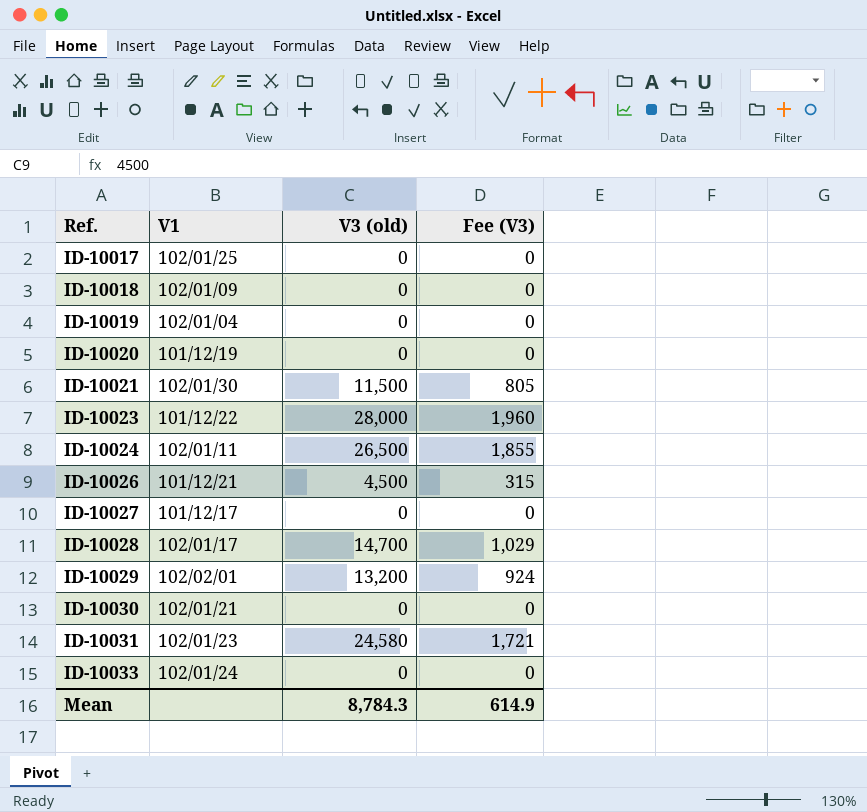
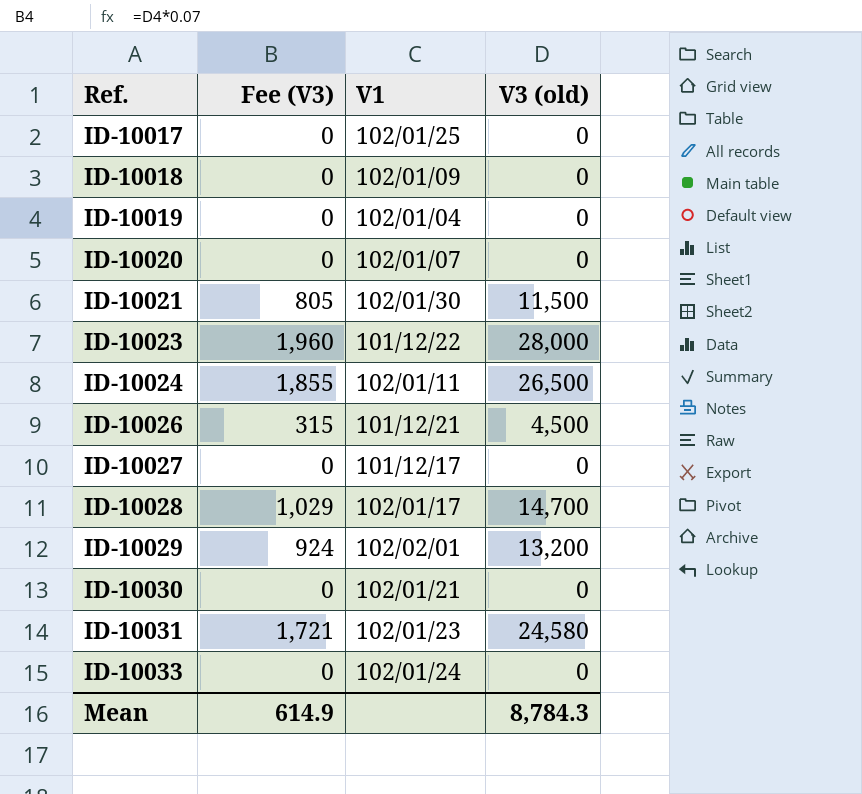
column Fee (V3) | position: 4 -> 2
ID-10020 | V1: 101/12/19 -> 102/01/07

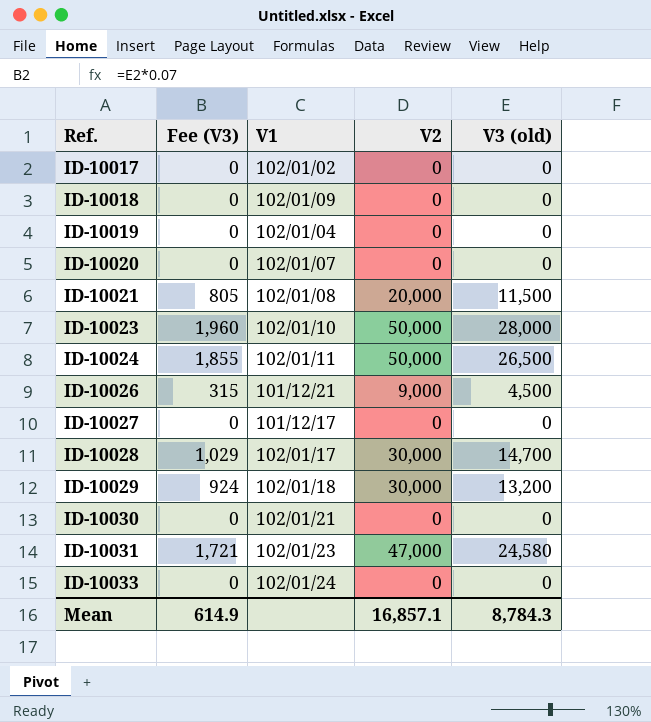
column V2 | position: none -> 4
ID-10017 | V1: 102/01/25 -> 102/01/02
ID-10021 | V1: 102/01/30 -> 102/01/08
ID-10023 | V1: 101/12/22 -> 102/01/10
ID-10029 | V1: 102/02/01 -> 102/01/18

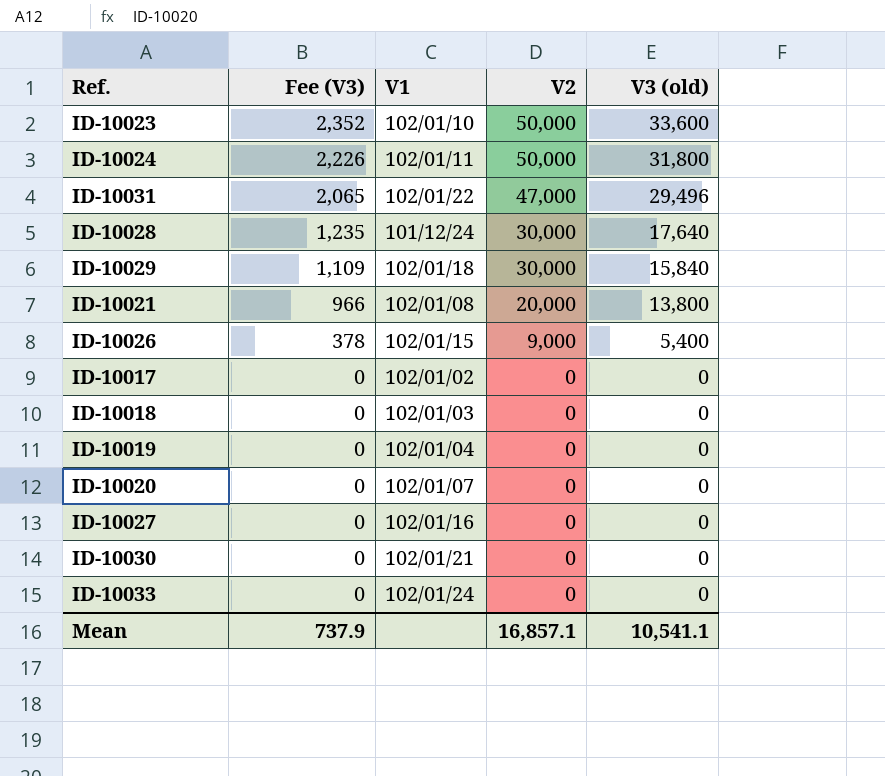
row order: Ref. ascending -> Fee (V3) descending
ID-10023 | Fee (V3): 1,960 -> 2,352
ID-10023 | V3 (old): 28,000 -> 33,600
ID-10024 | Fee (V3): 1,855 -> 2,226
ID-10024 | V3 (old): 26,500 -> 31,800
ID-10031 | Fee (V3): 1,721 -> 2,065
ID-10031 | V1: 102/01/23 -> 102/01/22
ID-10031 | V3 (old): 24,580 -> 29,496
ID-10028 | Fee (V3): 1,029 -> 1,235
ID-10028 | V1: 102/01/17 -> 101/12/24
ID-10028 | V3 (old): 14,700 -> 17,640
ID-10029 | Fee (V3): 924 -> 1,109
ID-10029 | V3 (old): 13,200 -> 15,840
ID-10021 | Fee (V3): 805 -> 966
ID-10021 | V3 (old): 11,500 -> 13,800
ID-10026 | Fee (V3): 315 -> 378
ID-10026 | V1: 101/12/21 -> 102/01/15
ID-10026 | V3 (old): 4,500 -> 5,400
ID-10018 | V1: 102/01/09 -> 102/01/03
ID-10027 | V1: 101/12/17 -> 102/01/16
Mean | Fee (V3): 614.9 -> 737.9
Mean | V3 (old): 8,784.3 -> 10,541.1

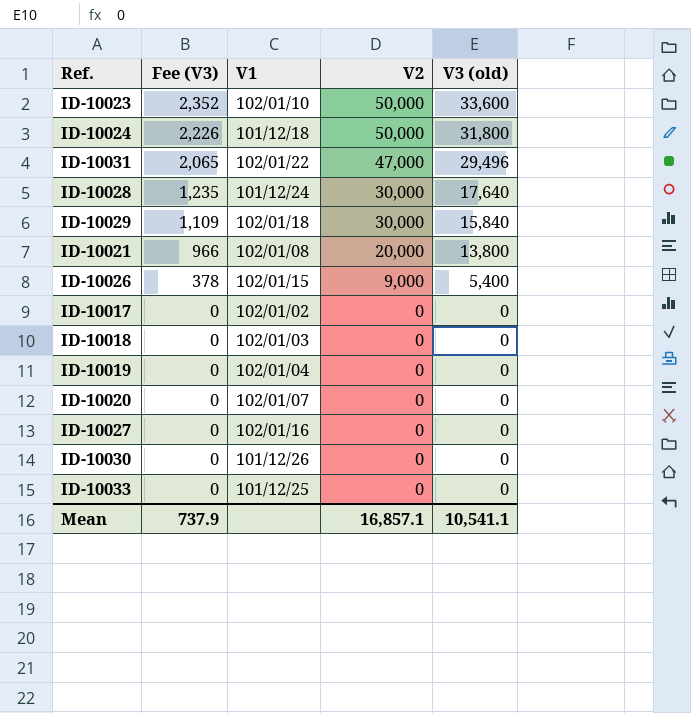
ID-10024 | V1: 102/01/11 -> 101/12/18
ID-10030 | V1: 102/01/21 -> 101/12/26
ID-10033 | V1: 102/01/24 -> 101/12/25

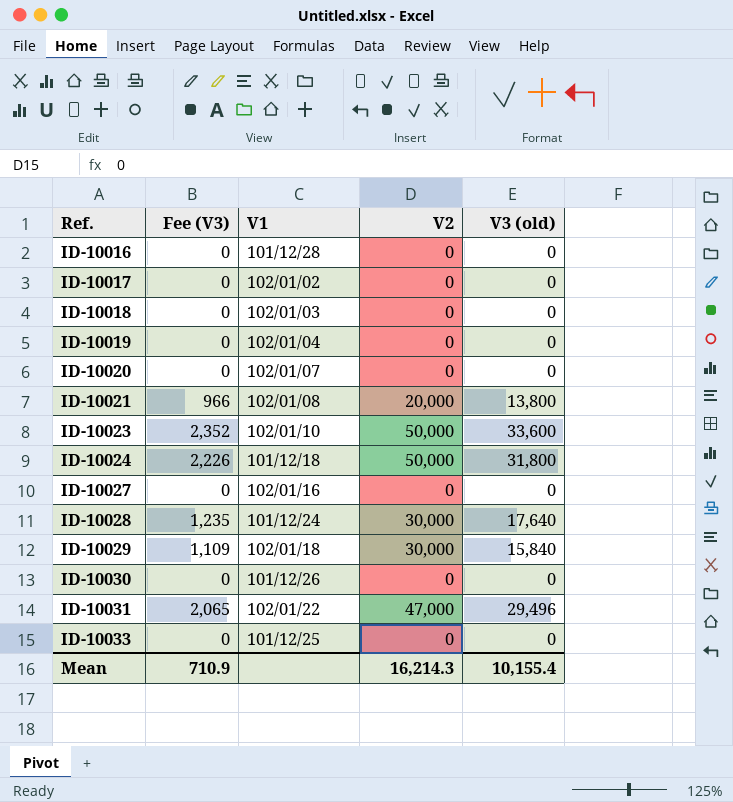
row order: Fee (V3) descending -> Ref. ascending
row ID-10026: 378 | 102/01/15 | 9,000 | 5,400 -> none
row ID-10016: none -> 0 | 101/12/28 | 0 | 0
Mean | Fee (V3): 737.9 -> 710.9
Mean | V2: 16,857.1 -> 16,214.3
Mean | V3 (old): 10,541.1 -> 10,155.4

